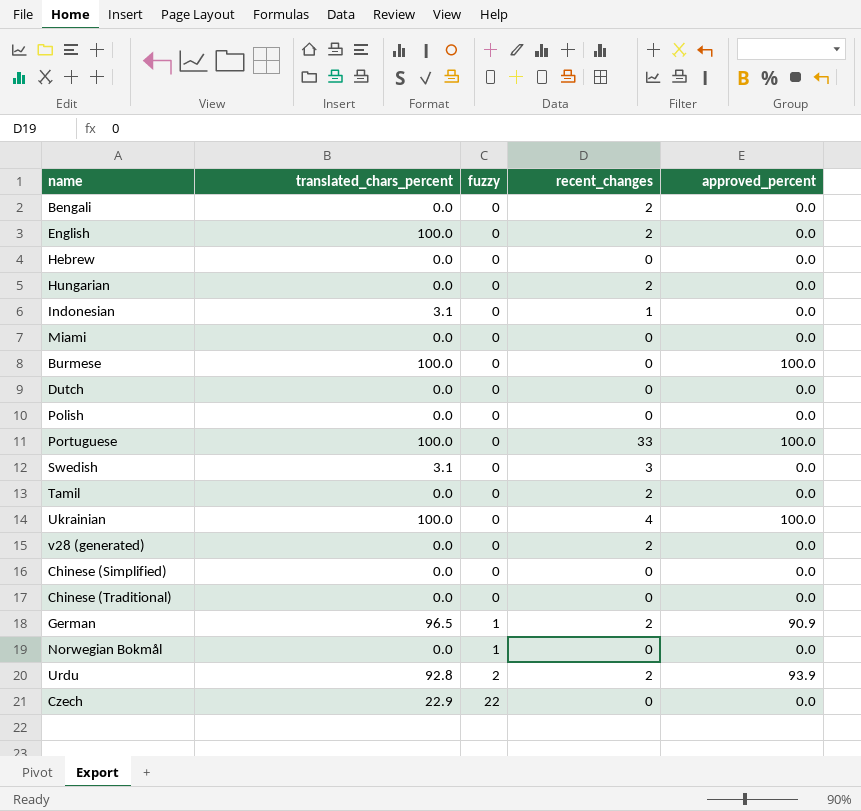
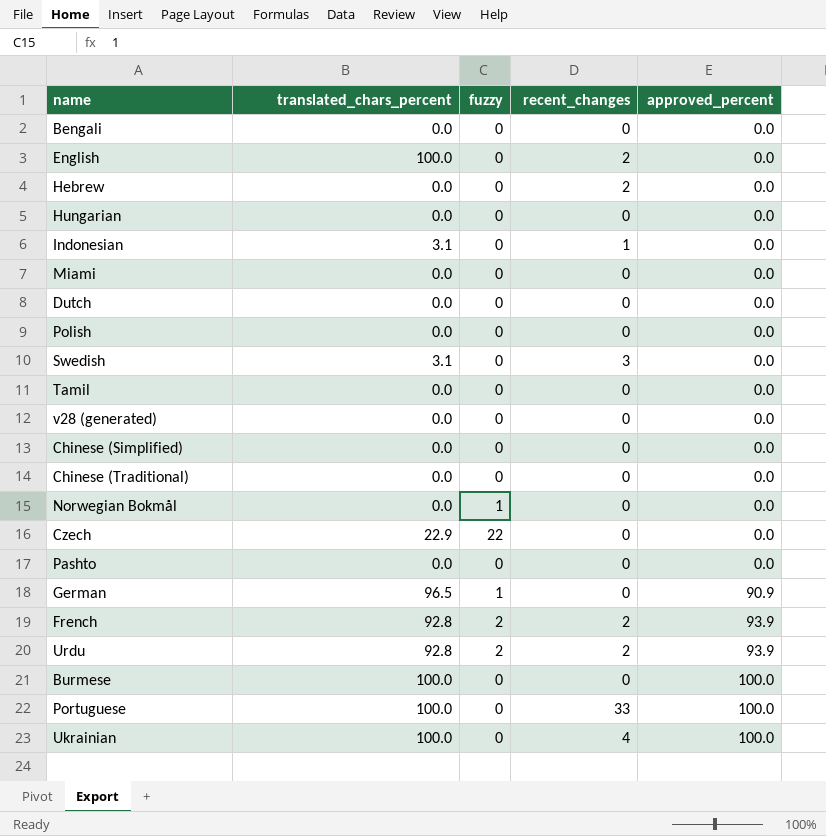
row order: fuzzy ascending -> approved_percent ascending
Bengali | recent_changes: 2 -> 0
Hebrew | recent_changes: 0 -> 2
Hungarian | recent_changes: 2 -> 0
Tamil | recent_changes: 2 -> 0
v28 (generated) | recent_changes: 2 -> 0
row Pashto: none -> 0.0 | 0 | 0 | 0.0
German | recent_changes: 2 -> 0
row French: none -> 92.8 | 2 | 2 | 93.9

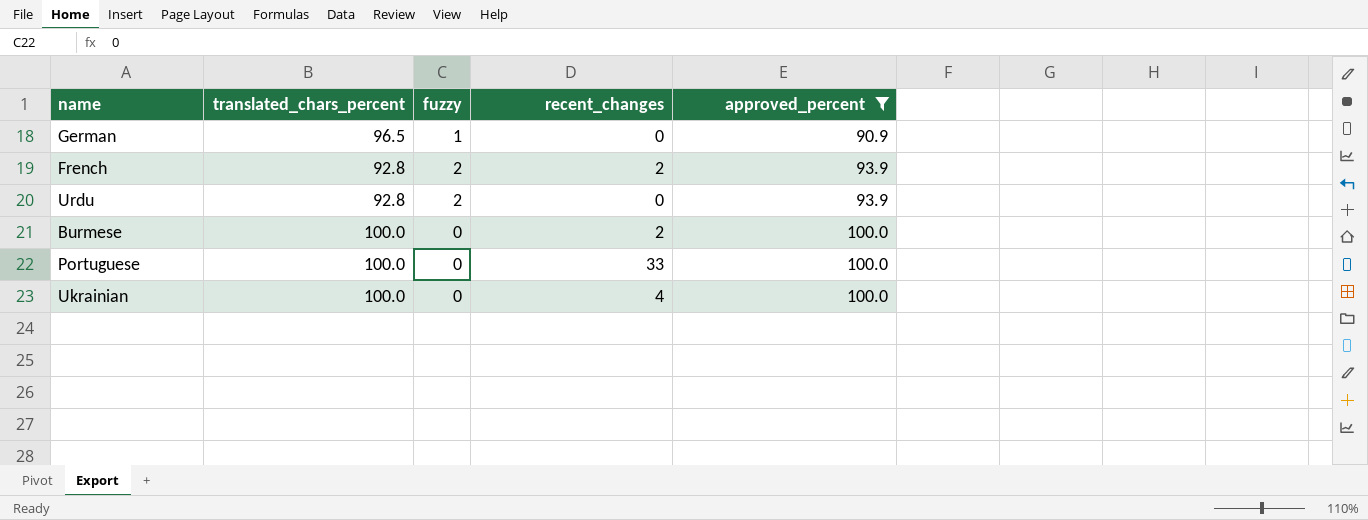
filter: none -> approved_percent != 0.0
Urdu | recent_changes: 2 -> 0
Burmese | recent_changes: 0 -> 2

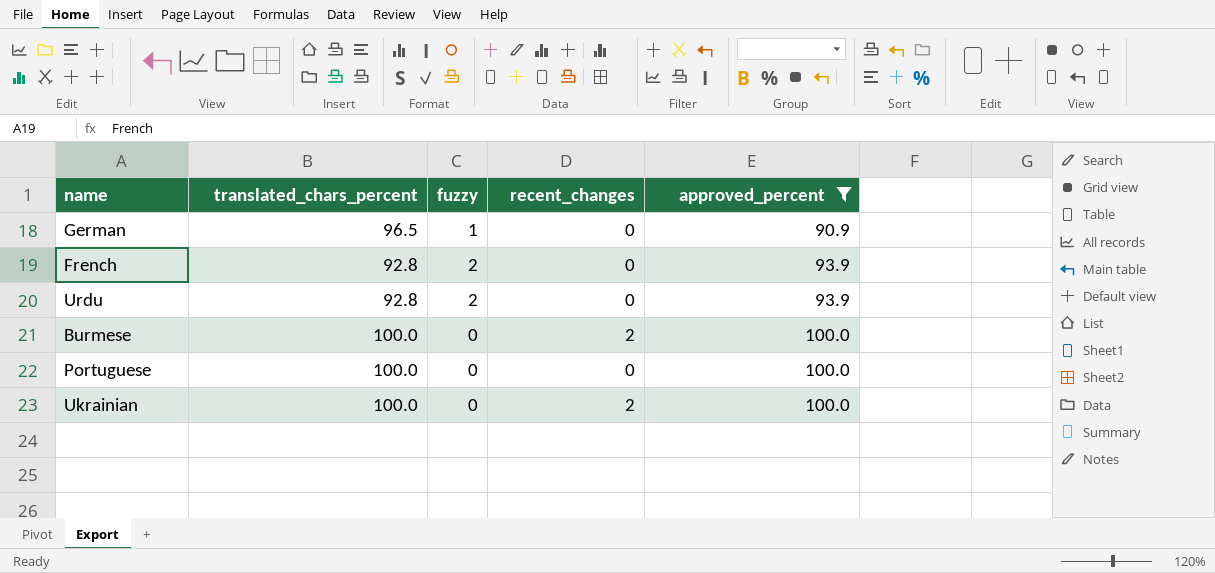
French | recent_changes: 2 -> 0
Portuguese | recent_changes: 33 -> 0
Ukrainian | recent_changes: 4 -> 2

